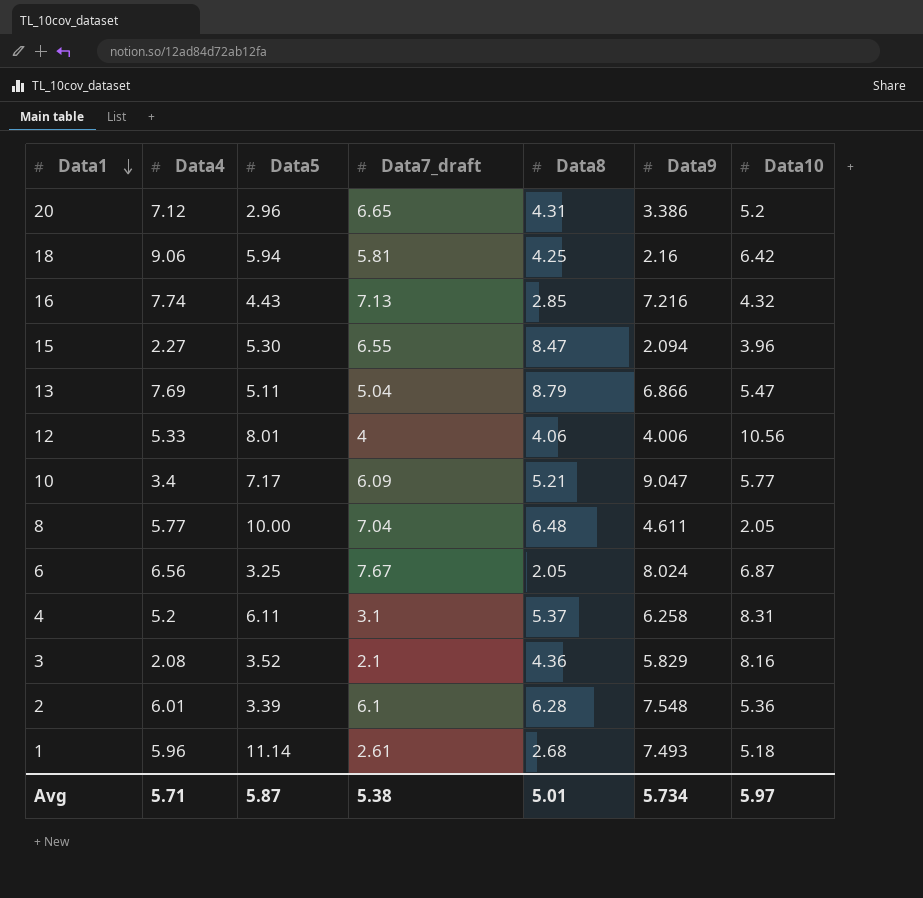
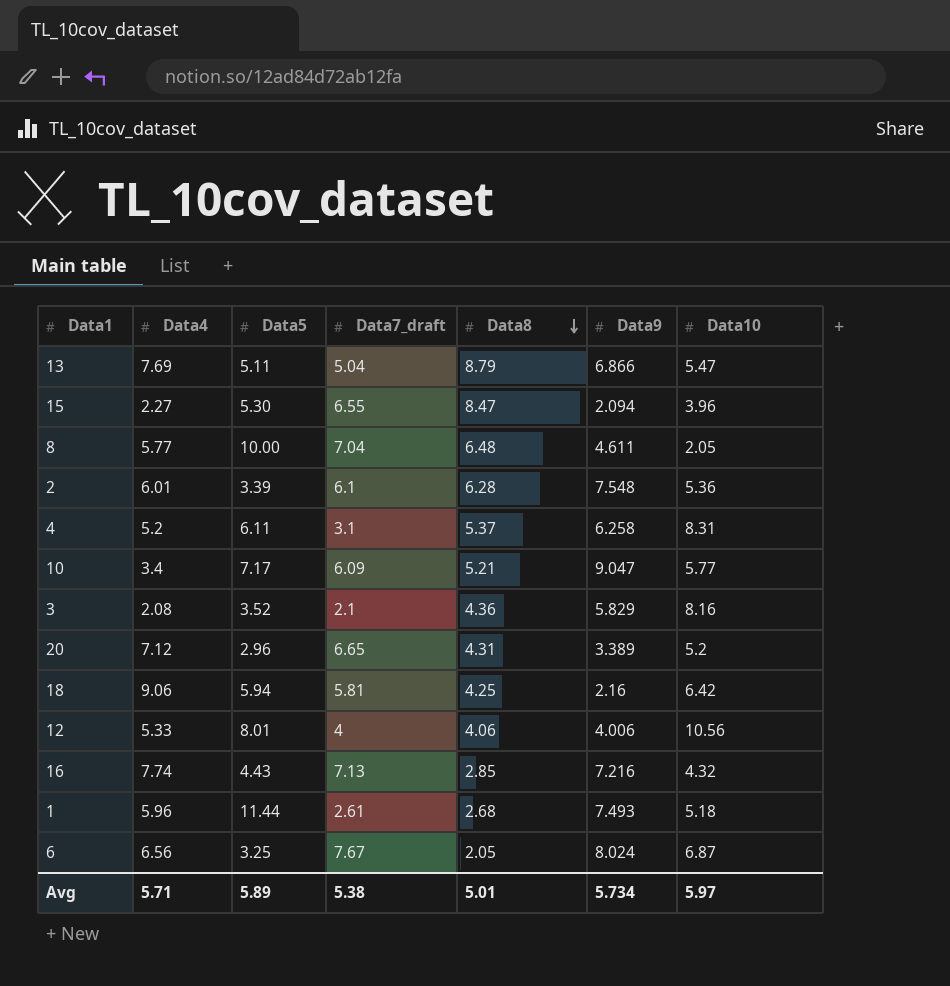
row order: Data1 descending -> Data8 descending
20 | Data9: 3.386 -> 3.389
1 | Data5: 11.14 -> 11.44
Avg | Data5: 5.87 -> 5.89

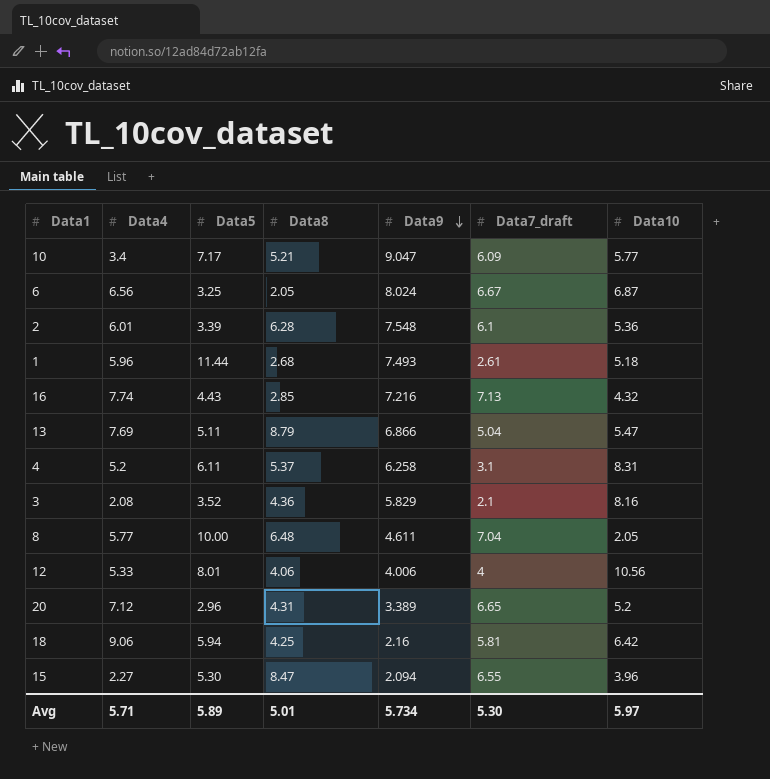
row order: Data8 descending -> Data9 descending
column Data7_draft | position: 4 -> 6
6 | Data7_draft: 7.67 -> 6.67
Avg | Data7_draft: 5.38 -> 5.30

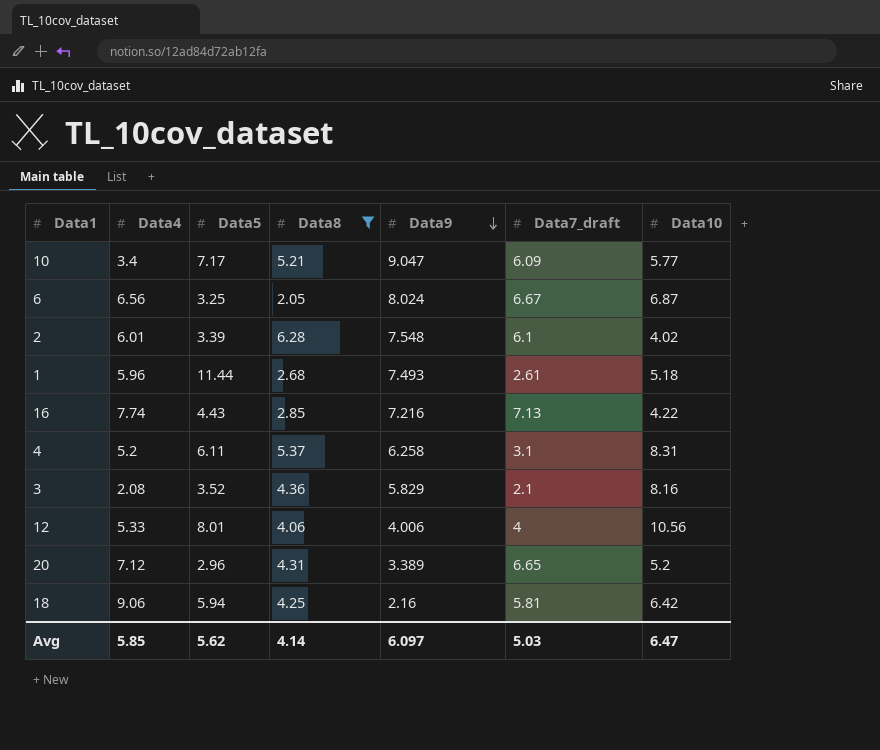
filter: none -> Data8 <= 6.28
2 | Data10: 5.36 -> 4.02
16 | Data10: 4.32 -> 4.22
Avg | Data4: 5.71 -> 5.85
Avg | Data5: 5.89 -> 5.62
Avg | Data8: 5.01 -> 4.14
Avg | Data9: 5.734 -> 6.097
Avg | Data7_draft: 5.30 -> 5.03
Avg | Data10: 5.97 -> 6.47

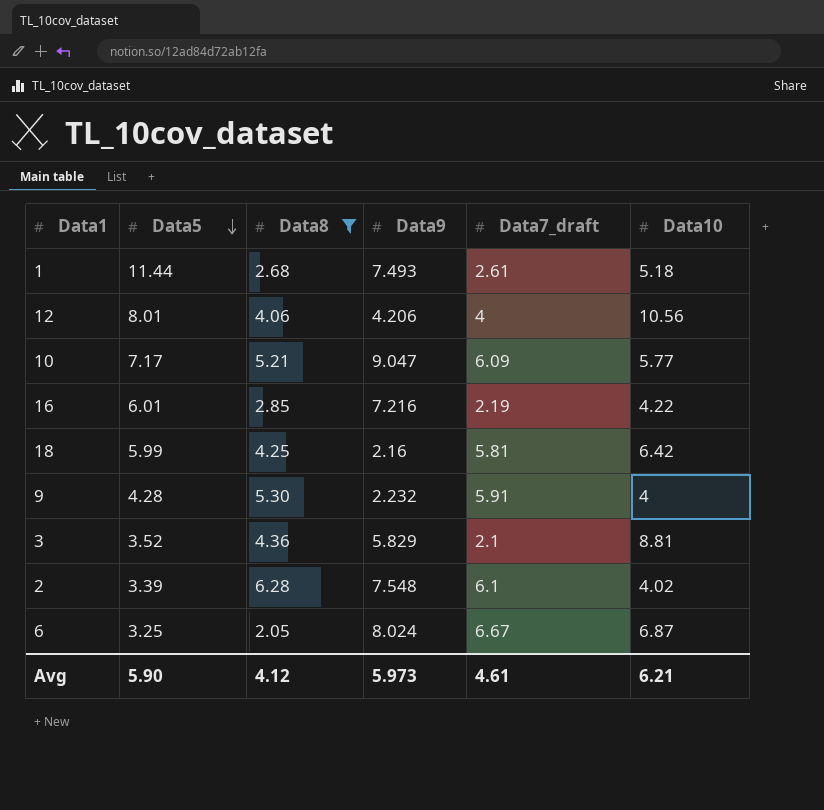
row order: Data9 descending -> Data5 descending
column Data4 | position: 2 -> none
row 4: 5.2 | 6.11 | 5.37 | 6.258 | 3.1 | 8.31 -> none
row 20: 7.12 | 2.96 | 4.31 | 3.389 | 6.65 | 5.2 -> none
12 | Data9: 4.006 -> 4.206
16 | Data5: 4.43 -> 6.01
16 | Data7_draft: 7.13 -> 2.19
18 | Data5: 5.94 -> 5.99
row 9: none -> 4.28 | 5.30 | 2.232 | 5.91 | 4
3 | Data10: 8.16 -> 8.81
Avg | Data5: 5.62 -> 5.90
Avg | Data8: 4.14 -> 4.12
Avg | Data9: 6.097 -> 5.973
Avg | Data7_draft: 5.03 -> 4.61
Avg | Data10: 6.47 -> 6.21

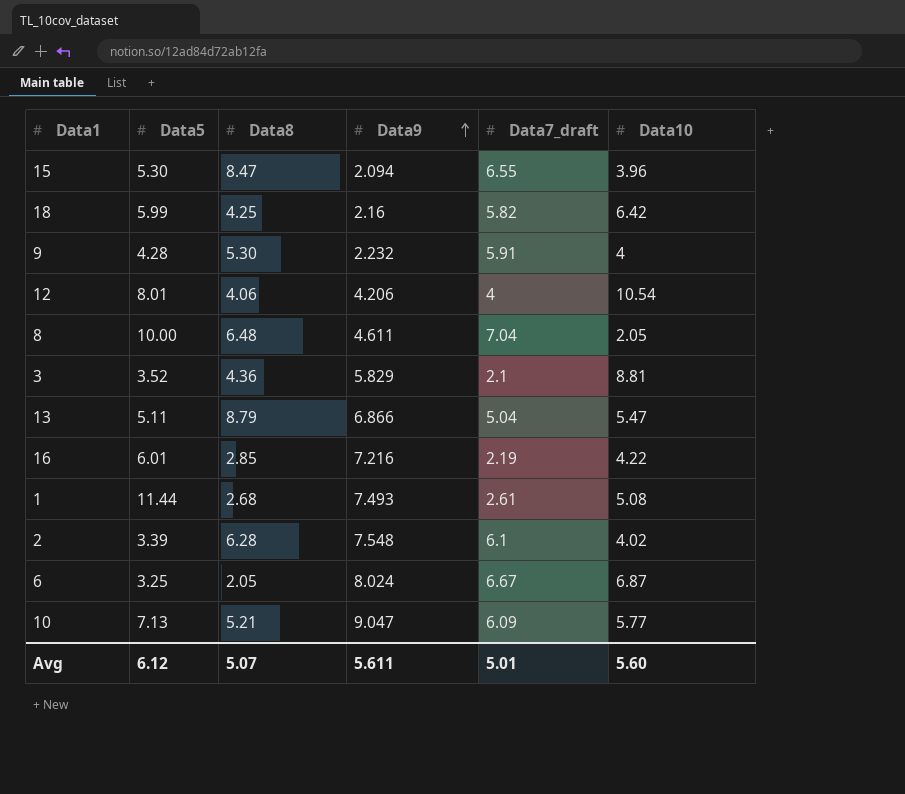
filter: Data8 <= 6.28 -> none
row order: Data5 descending -> Data9 ascending
18 | Data7_draft: 5.81 -> 5.82
12 | Data10: 10.56 -> 10.54
1 | Data10: 5.18 -> 5.08
10 | Data5: 7.17 -> 7.13
Avg | Data5: 5.90 -> 6.12
Avg | Data8: 4.12 -> 5.07
Avg | Data9: 5.973 -> 5.611
Avg | Data7_draft: 4.61 -> 5.01
Avg | Data10: 6.21 -> 5.60

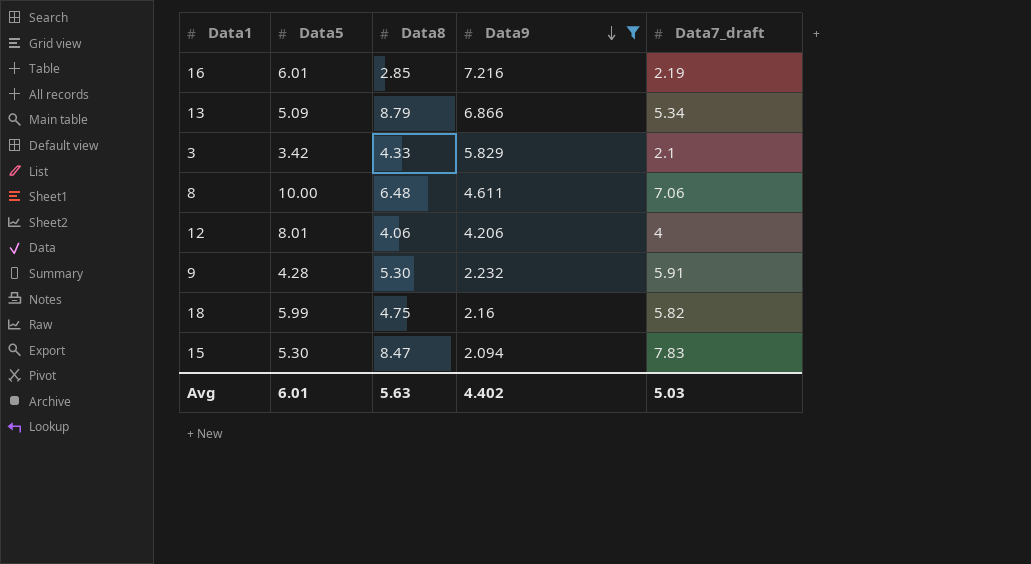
filter: none -> Data9 <= 7.216
row order: Data9 ascending -> Data9 descending
column Data10 | position: 6 -> none
13 | Data5: 5.11 -> 5.09
13 | Data7_draft: 5.04 -> 5.34
3 | Data5: 3.52 -> 3.42
3 | Data8: 4.36 -> 4.33
8 | Data7_draft: 7.04 -> 7.06
18 | Data8: 4.25 -> 4.75
15 | Data7_draft: 6.55 -> 7.83
Avg | Data5: 6.12 -> 6.01
Avg | Data8: 5.07 -> 5.63
Avg | Data9: 5.611 -> 4.402
Avg | Data7_draft: 5.01 -> 5.03

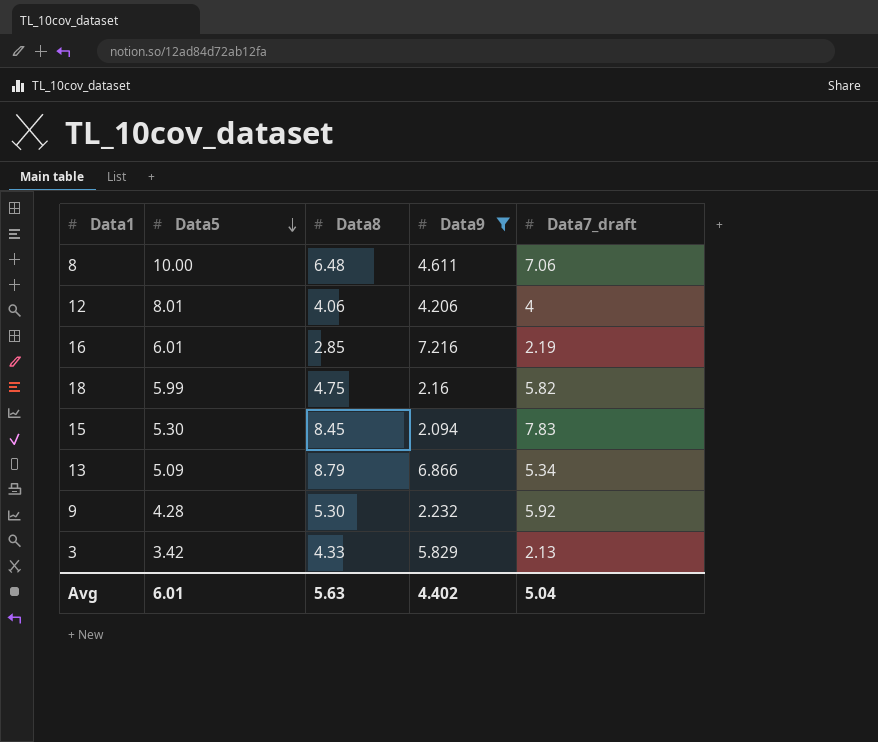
row order: Data9 descending -> Data5 descending
15 | Data8: 8.47 -> 8.45
9 | Data7_draft: 5.91 -> 5.92
3 | Data7_draft: 2.1 -> 2.13
Avg | Data7_draft: 5.03 -> 5.04

